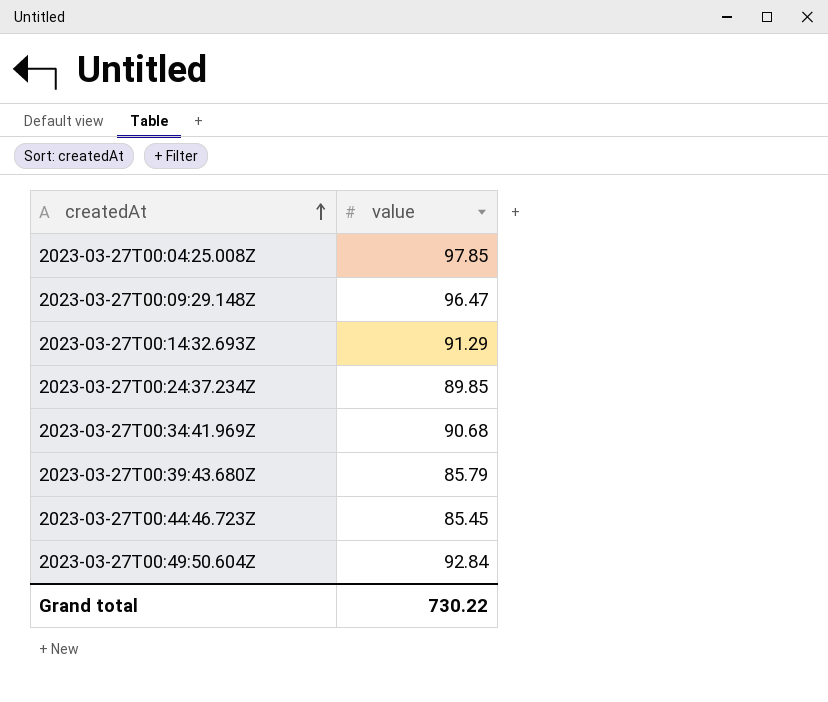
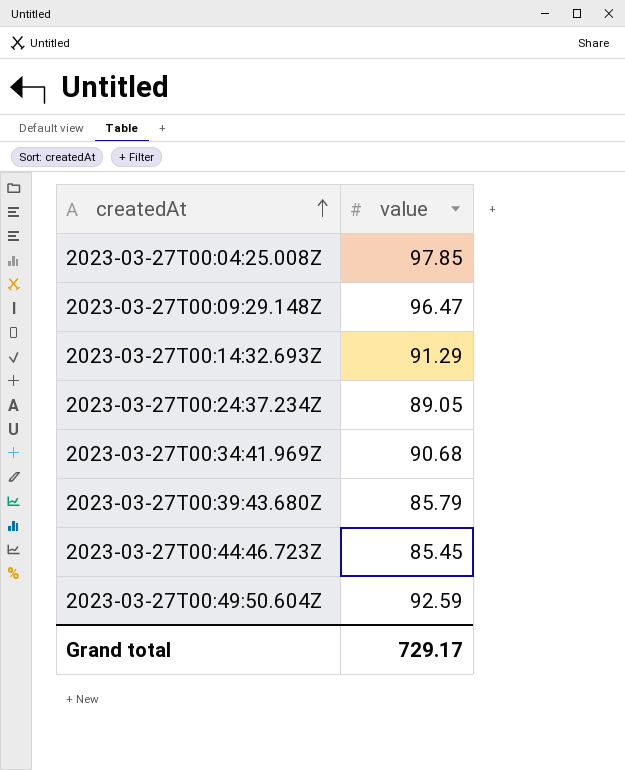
2023-03-27T00:24:37.234Z | value: 89.85 -> 89.05
2023-03-27T00:49:50.604Z | value: 92.84 -> 92.59
Grand total | value: 730.22 -> 729.17

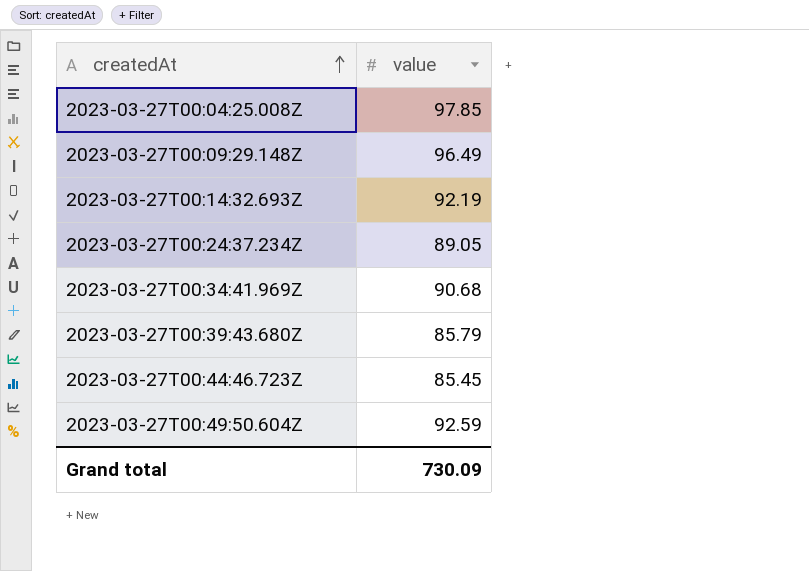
2023-03-27T00:09:29.148Z | value: 96.47 -> 96.49
2023-03-27T00:14:32.693Z | value: 91.29 -> 92.19
Grand total | value: 729.17 -> 730.09

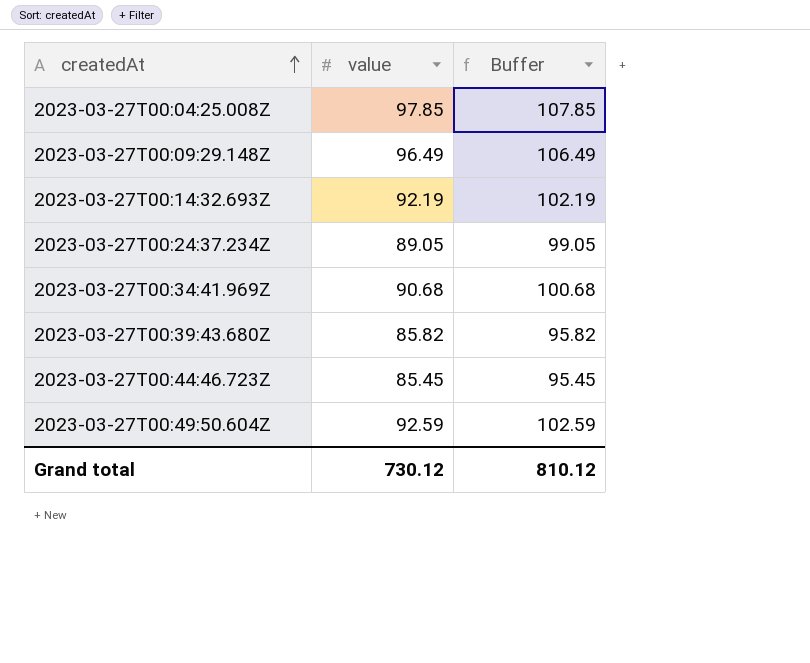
column Buffer | formula: none -> [value] + 10
2023-03-27T00:39:43.680Z | value: 85.79 -> 85.82
Grand total | value: 730.09 -> 730.12

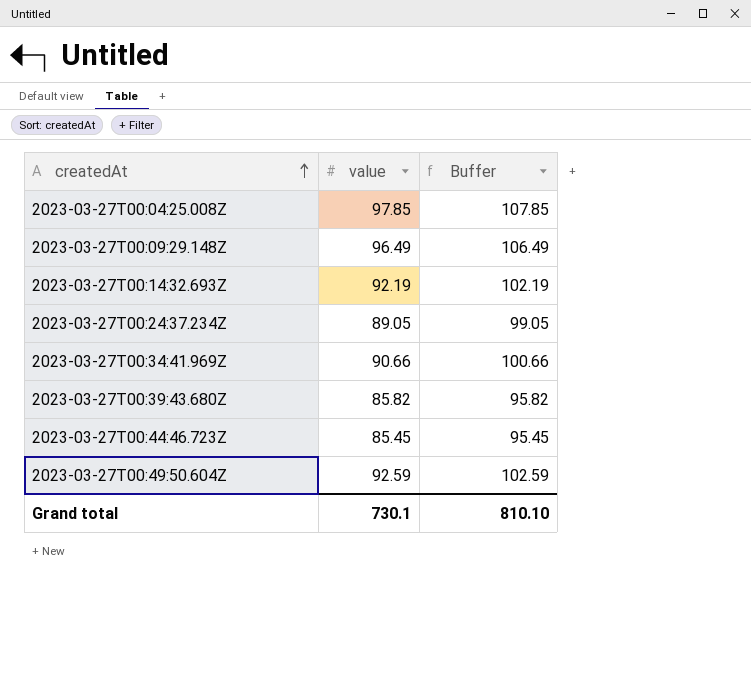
2023-03-27T00:34:41.969Z | value: 90.68 -> 90.66
2023-03-27T00:34:41.969Z | Buffer: 100.68 -> 100.66
Grand total | value: 730.12 -> 730.1
Grand total | Buffer: 810.12 -> 810.10

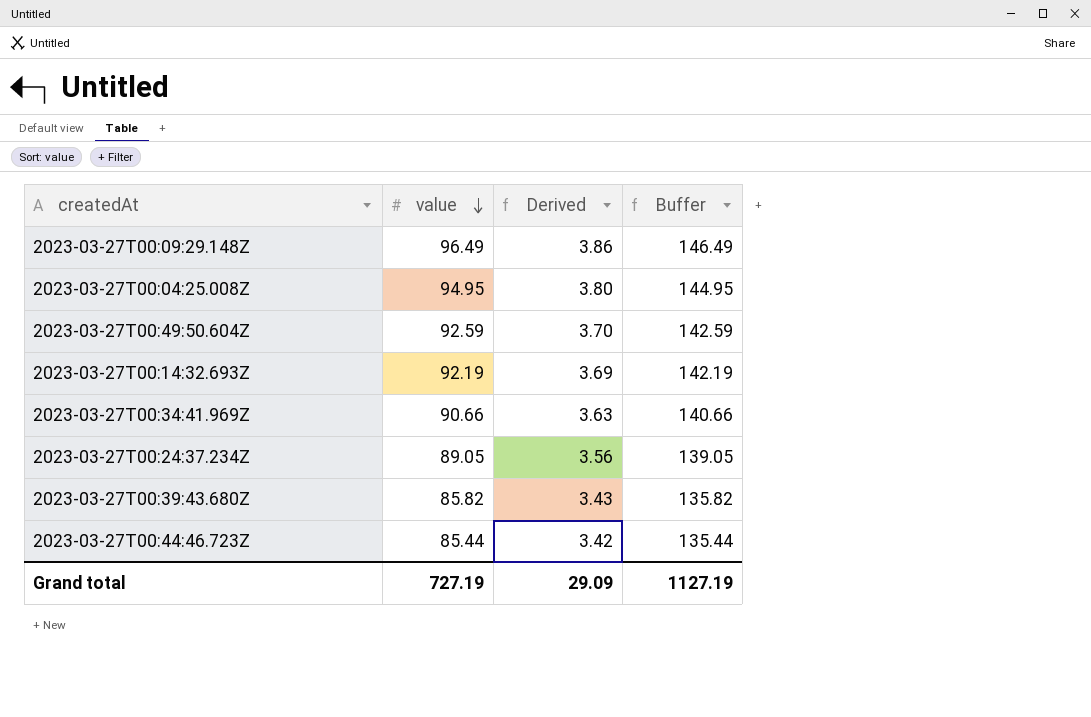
row order: createdAt ascending -> value descending
column Derived | formula: none -> [value] * 0.04
column Buffer | formula: [value] + 10 -> [value] + 50
2023-03-27T00:04:25.008Z | value: 97.85 -> 94.95
2023-03-27T00:44:46.723Z | value: 85.45 -> 85.44
Grand total | value: 730.1 -> 727.19
Grand total | Buffer: 810.10 -> 1127.19

